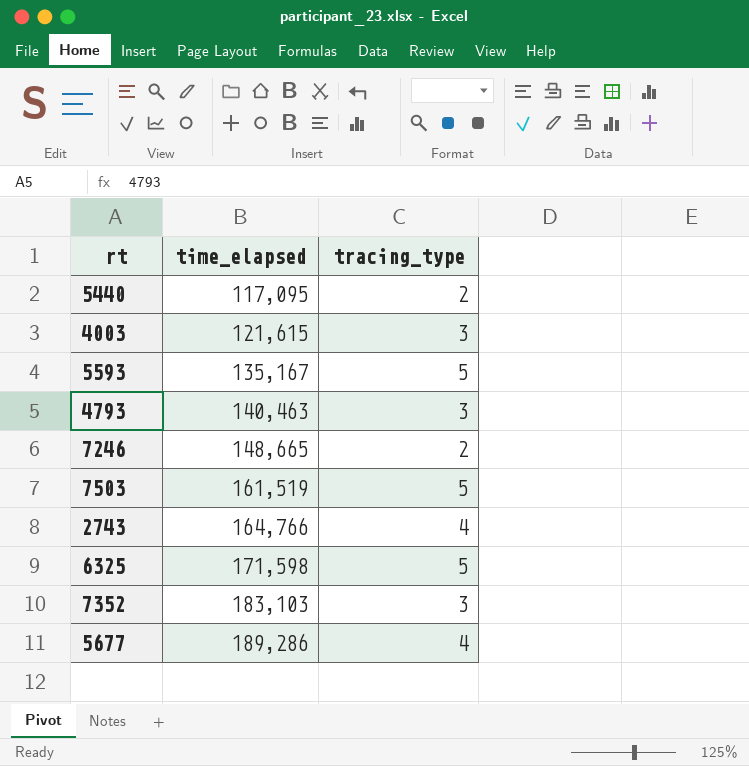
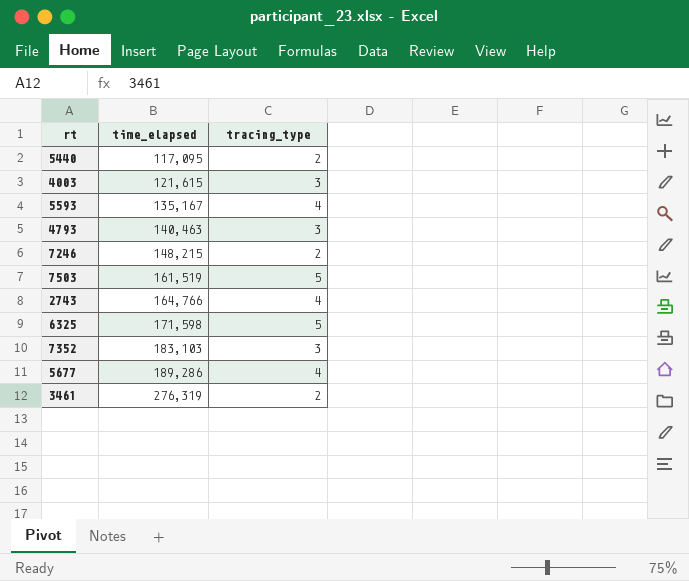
5593 | tracing_type: 5 -> 4
7246 | time_elapsed: 148,665 -> 148,215
row 3461: none -> 276,319 | 2

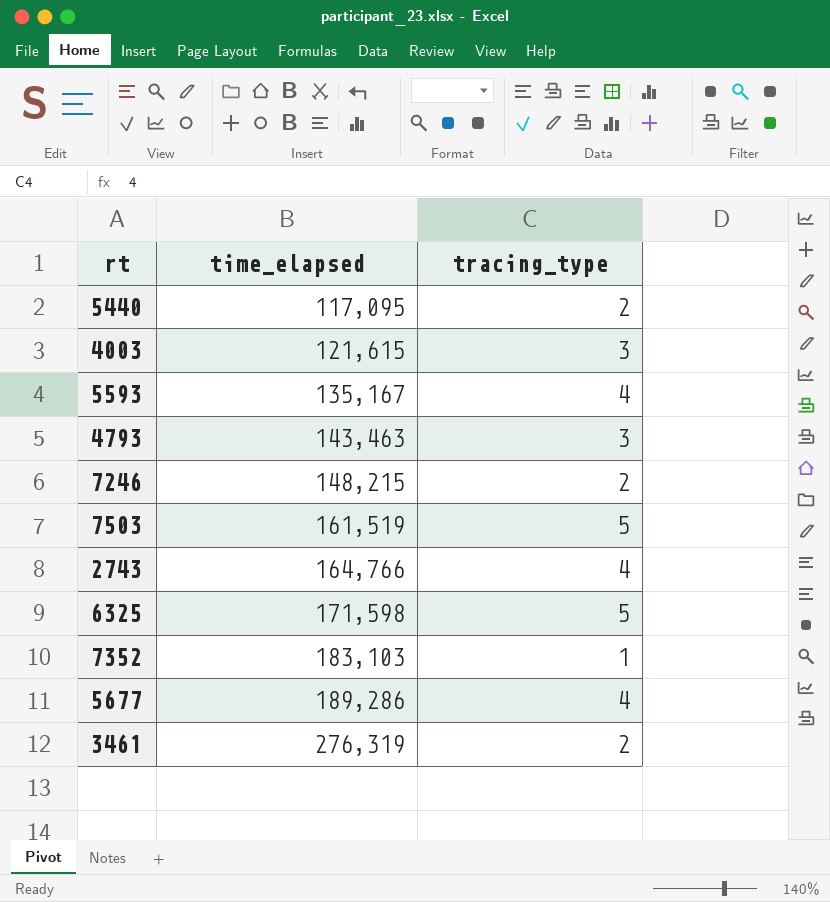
4793 | time_elapsed: 140,463 -> 143,463
7352 | tracing_type: 3 -> 1

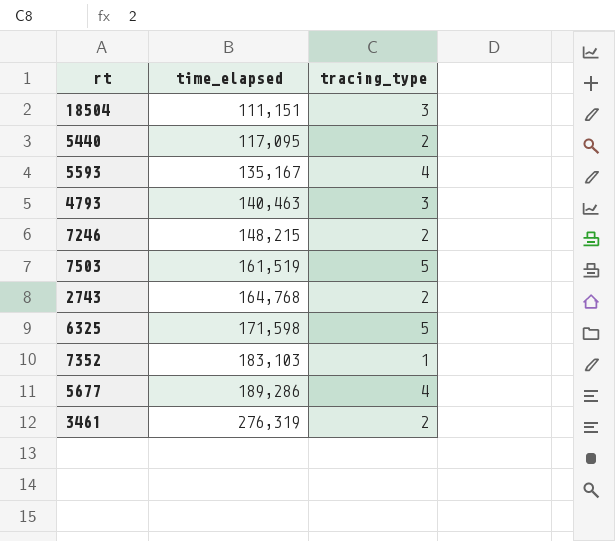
row 4003: 121,615 | 3 -> none
row 18504: none -> 111,151 | 3
4793 | time_elapsed: 143,463 -> 140,463
2743 | time_elapsed: 164,766 -> 164,768
2743 | tracing_type: 4 -> 2

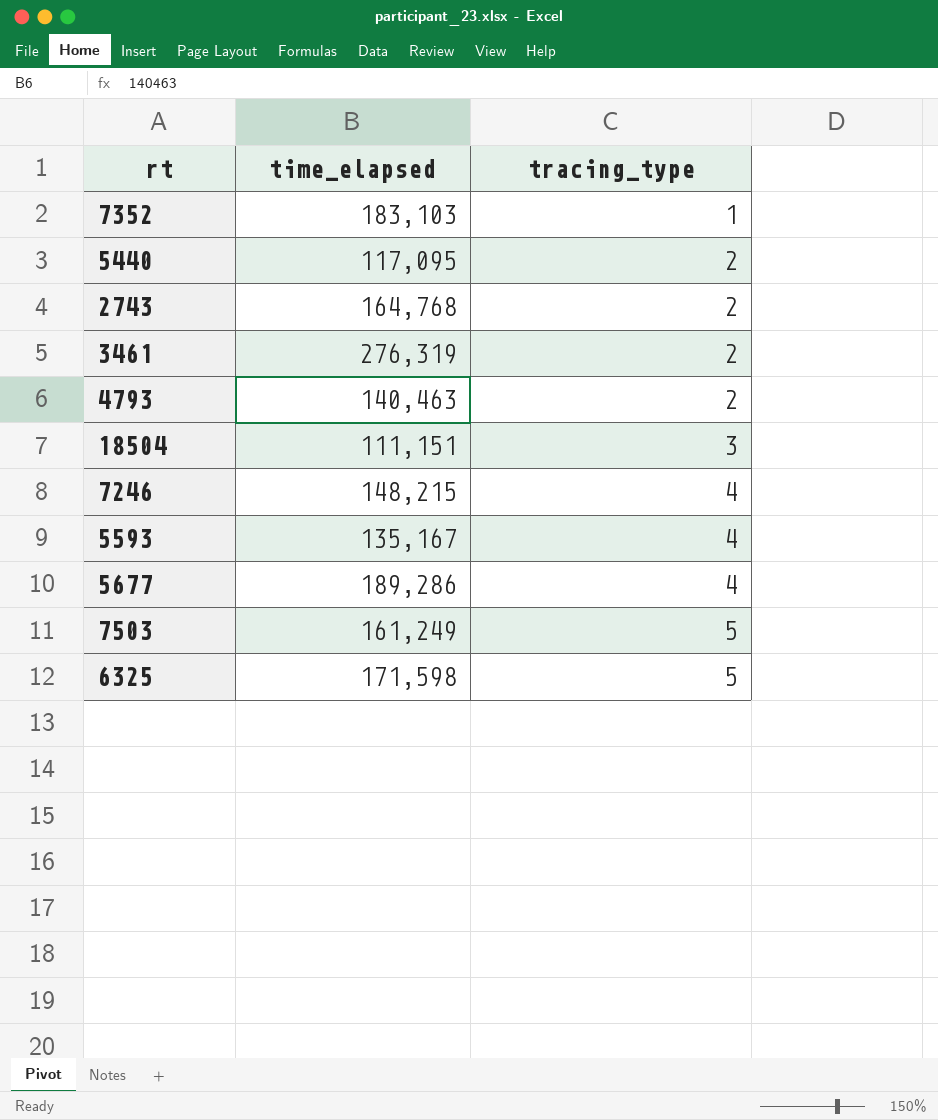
row order: time_elapsed ascending -> tracing_type ascending
4793 | tracing_type: 3 -> 2
7246 | tracing_type: 2 -> 4
7503 | time_elapsed: 161,519 -> 161,249

